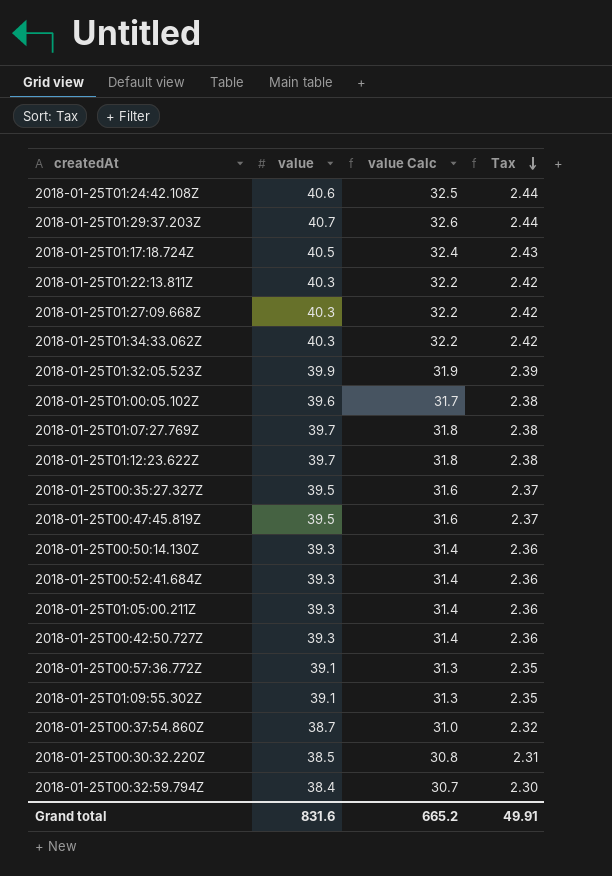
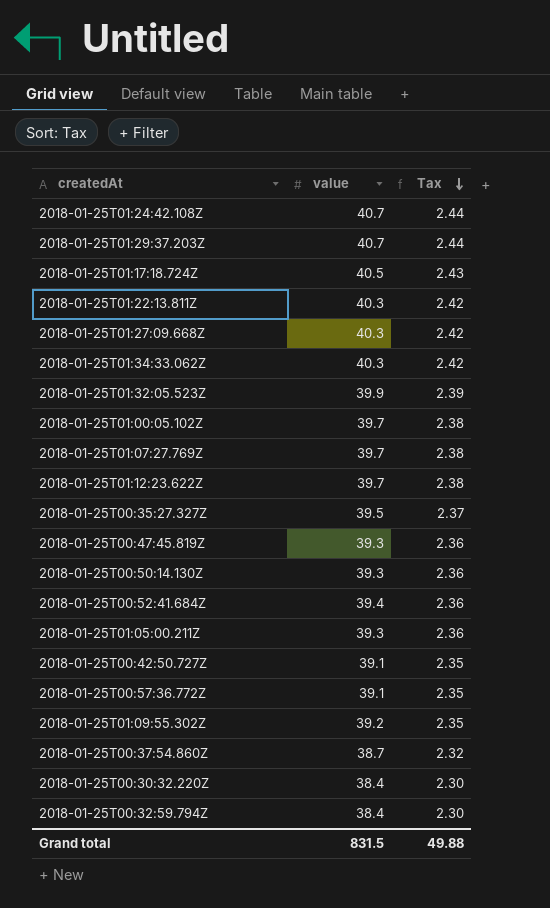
column value Calc | formula: [value] * 0.8 -> none
2018-01-25T01:24:42.108Z | value: 40.6 -> 40.7
2018-01-25T01:00:05.102Z | value: 39.6 -> 39.7
2018-01-25T00:47:45.819Z | value: 39.5 -> 39.3
2018-01-25T00:47:45.819Z | Tax: 2.37 -> 2.36
2018-01-25T00:52:41.684Z | value: 39.3 -> 39.4
2018-01-25T00:42:50.727Z | value: 39.3 -> 39.1
2018-01-25T00:42:50.727Z | Tax: 2.36 -> 2.35
2018-01-25T01:09:55.302Z | value: 39.1 -> 39.2
2018-01-25T00:30:32.220Z | value: 38.5 -> 38.4
2018-01-25T00:30:32.220Z | Tax: 2.31 -> 2.30
Grand total | value: 831.6 -> 831.5
Grand total | Tax: 49.91 -> 49.88

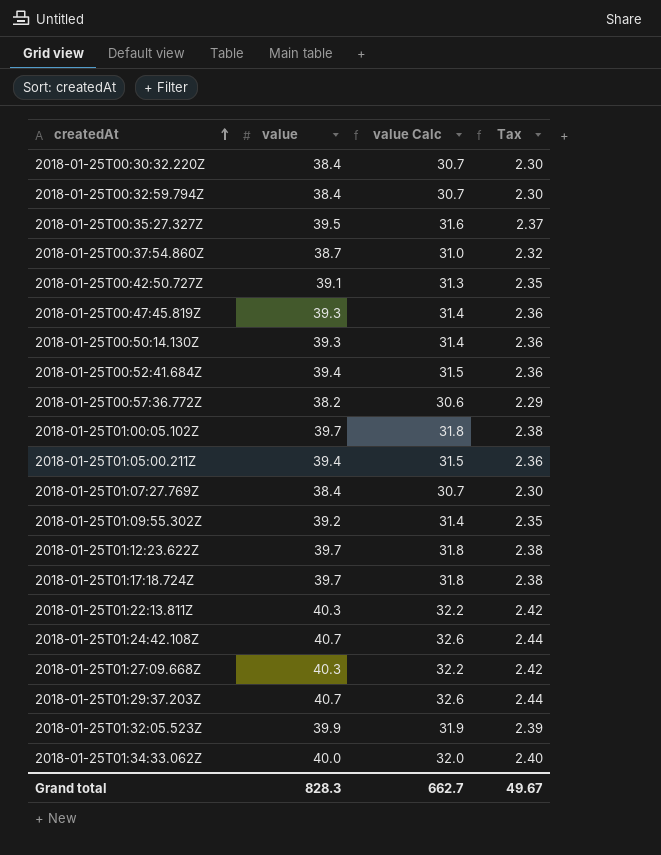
row order: Tax descending -> createdAt ascending
column value Calc | formula: none -> [value] * 0.8
2018-01-25T00:57:36.772Z | value: 39.1 -> 38.2
2018-01-25T00:57:36.772Z | Tax: 2.35 -> 2.29
2018-01-25T01:05:00.211Z | value: 39.3 -> 39.4
2018-01-25T01:07:27.769Z | value: 39.7 -> 38.4
2018-01-25T01:07:27.769Z | Tax: 2.38 -> 2.30
2018-01-25T01:17:18.724Z | value: 40.5 -> 39.7
2018-01-25T01:17:18.724Z | Tax: 2.43 -> 2.38
2018-01-25T01:34:33.062Z | value: 40.3 -> 40.0
2018-01-25T01:34:33.062Z | Tax: 2.42 -> 2.40
Grand total | value: 831.5 -> 828.3
Grand total | Tax: 49.88 -> 49.67

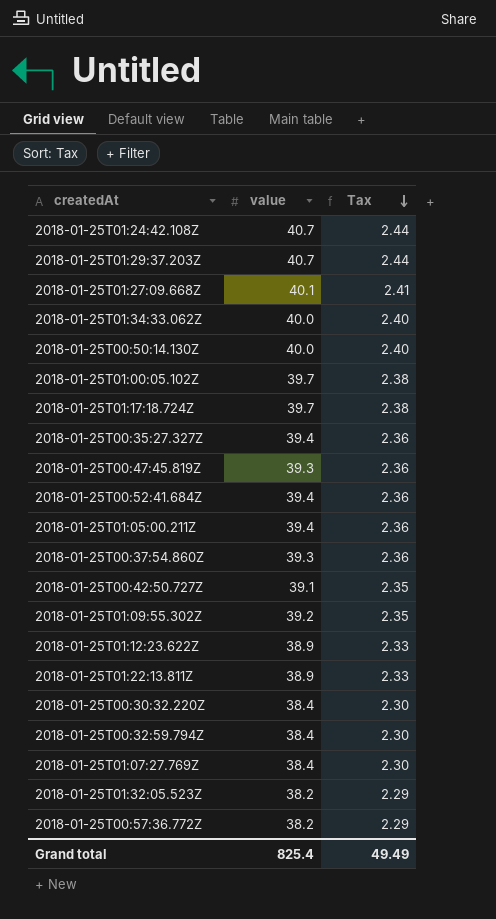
row order: createdAt ascending -> Tax descending
column value Calc | formula: [value] * 0.8 -> none
2018-01-25T01:27:09.668Z | value: 40.3 -> 40.1
2018-01-25T01:27:09.668Z | Tax: 2.42 -> 2.41
2018-01-25T00:50:14.130Z | value: 39.3 -> 40.0
2018-01-25T00:50:14.130Z | Tax: 2.36 -> 2.40
2018-01-25T00:35:27.327Z | value: 39.5 -> 39.4
2018-01-25T00:35:27.327Z | Tax: 2.37 -> 2.36
2018-01-25T00:37:54.860Z | value: 38.7 -> 39.3
2018-01-25T00:37:54.860Z | Tax: 2.32 -> 2.36
2018-01-25T01:12:23.622Z | value: 39.7 -> 38.9
2018-01-25T01:12:23.622Z | Tax: 2.38 -> 2.33
2018-01-25T01:22:13.811Z | value: 40.3 -> 38.9
2018-01-25T01:22:13.811Z | Tax: 2.42 -> 2.33
2018-01-25T01:32:05.523Z | value: 39.9 -> 38.2
2018-01-25T01:32:05.523Z | Tax: 2.39 -> 2.29
Grand total | value: 828.3 -> 825.4
Grand total | Tax: 49.67 -> 49.49

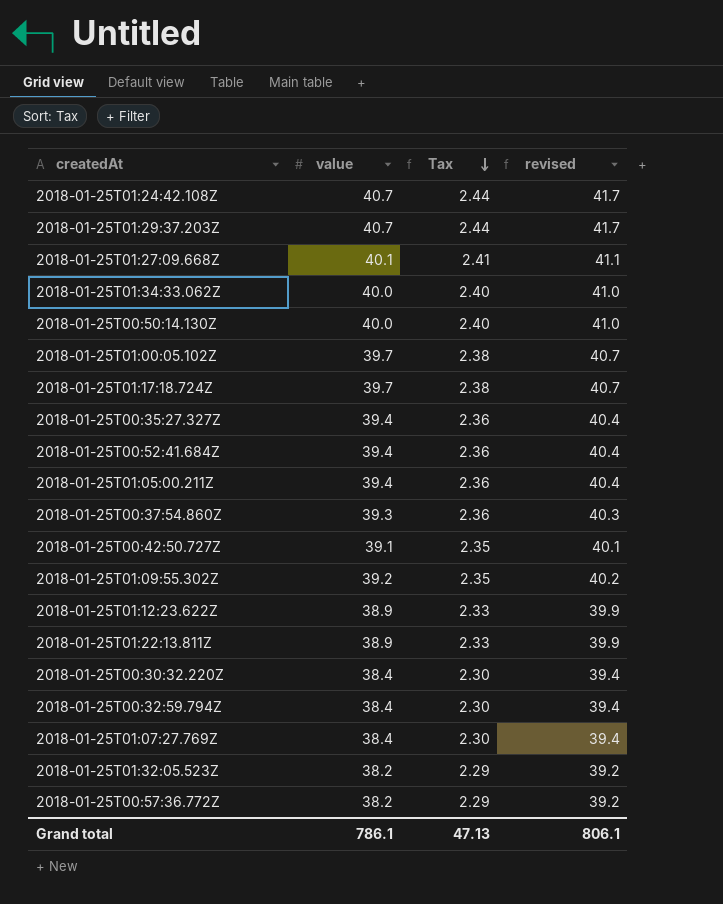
column revised | formula: none -> [value] + 1
row 2018-01-25T00:47:45.819Z: 39.3 | 2.36 -> none
Grand total | value: 825.4 -> 786.1
Grand total | Tax: 49.49 -> 47.13

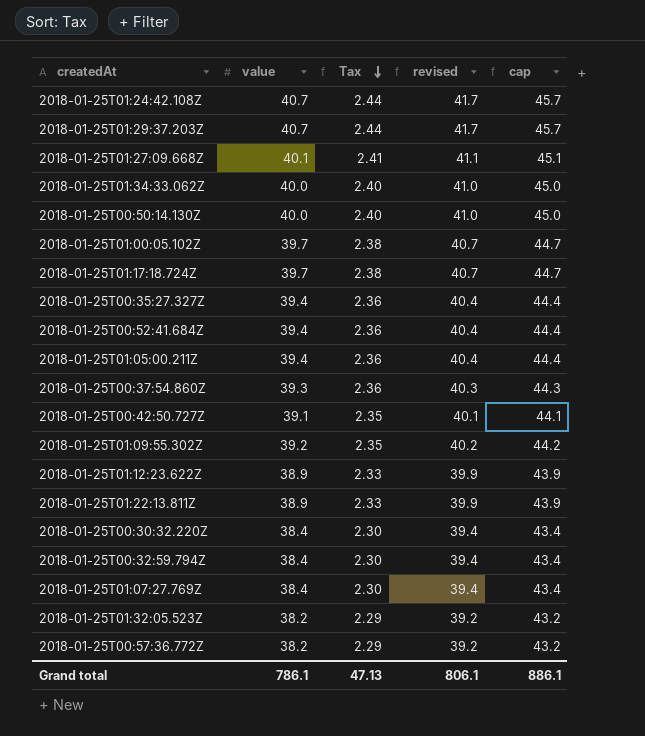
column cap | formula: none -> [value] + 5

